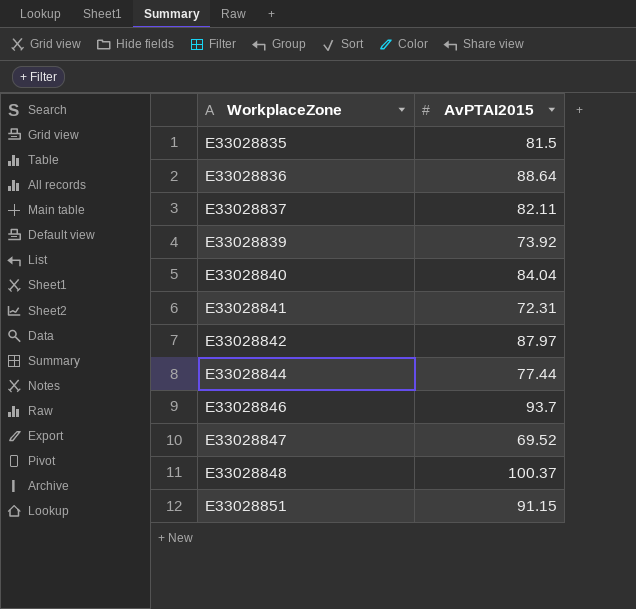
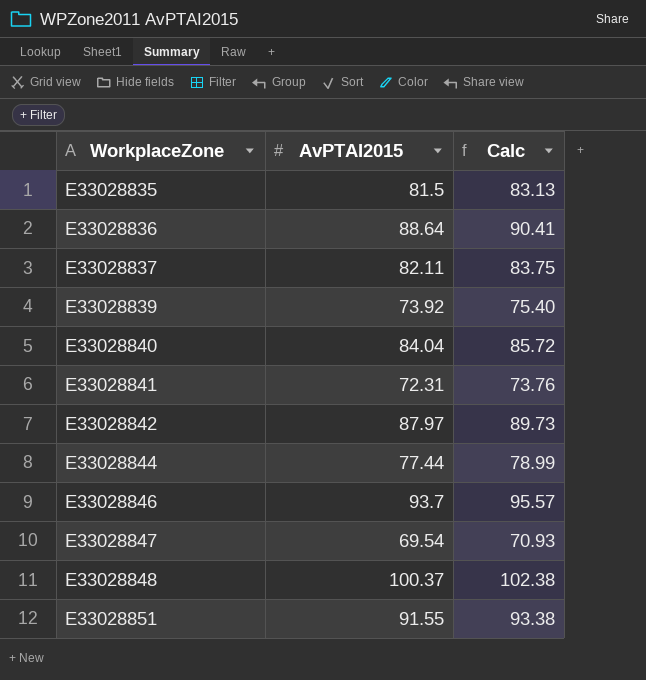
column Calc | formula: none -> [AvPTAI2015] * 1.02
E33028847 | AvPTAI2015: 69.52 -> 69.54
E33028851 | AvPTAI2015: 91.15 -> 91.55

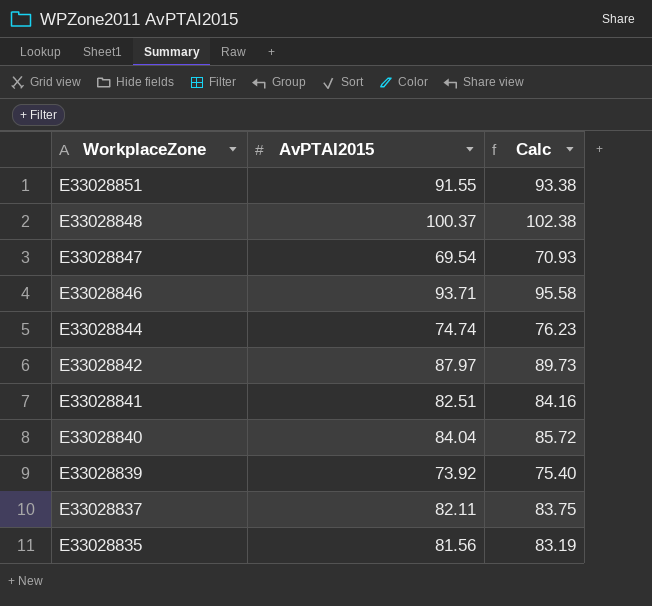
row order: WorkplaceZone ascending -> WorkplaceZone descending
row E33028836: 88.64 | 90.41 -> none
E33028846 | AvPTAI2015: 93.7 -> 93.71
E33028846 | Calc: 95.57 -> 95.58
E33028844 | AvPTAI2015: 77.44 -> 74.74
E33028844 | Calc: 78.99 -> 76.23
E33028841 | AvPTAI2015: 72.31 -> 82.51
E33028841 | Calc: 73.76 -> 84.16
E33028835 | AvPTAI2015: 81.5 -> 81.56
E33028835 | Calc: 83.13 -> 83.19

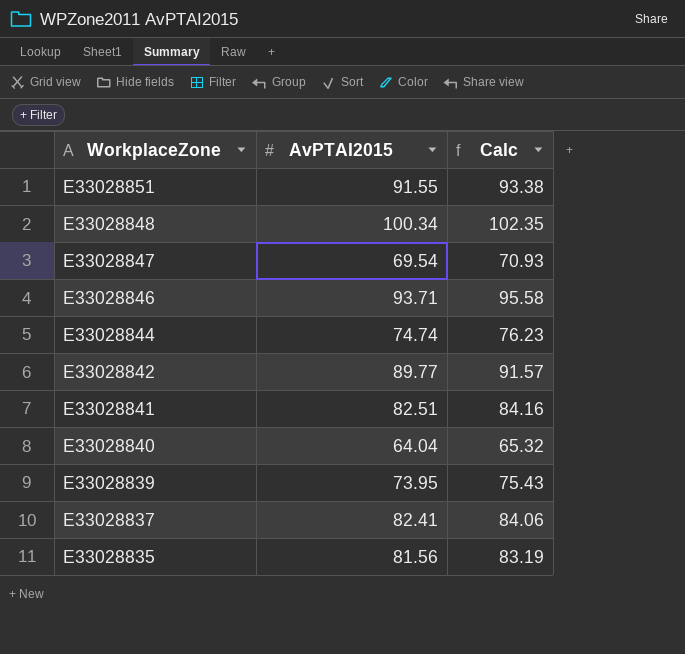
E33028848 | AvPTAI2015: 100.37 -> 100.34
E33028848 | Calc: 102.38 -> 102.35
E33028842 | AvPTAI2015: 87.97 -> 89.77
E33028842 | Calc: 89.73 -> 91.57
E33028840 | AvPTAI2015: 84.04 -> 64.04
E33028840 | Calc: 85.72 -> 65.32
E33028839 | AvPTAI2015: 73.92 -> 73.95
E33028839 | Calc: 75.40 -> 75.43
E33028837 | AvPTAI2015: 82.11 -> 82.41
E33028837 | Calc: 83.75 -> 84.06

